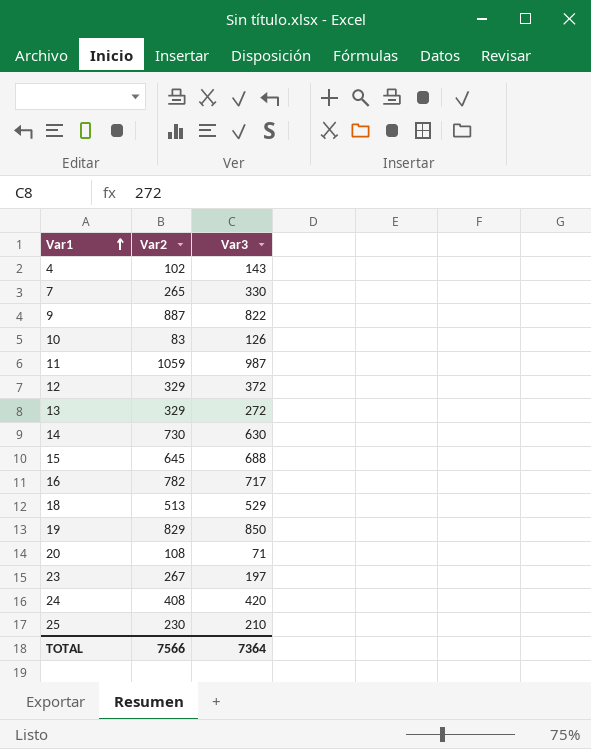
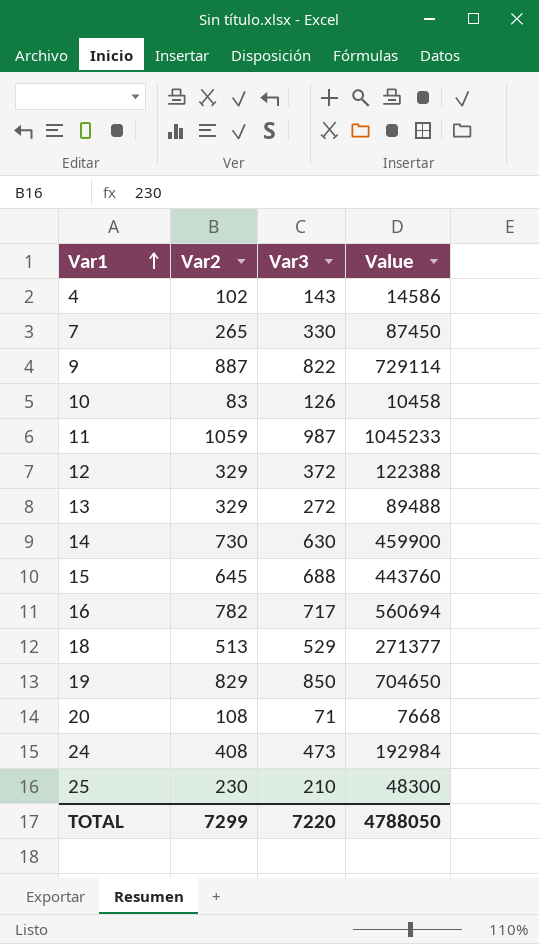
column Value | formula: none -> [Var2] * [Var3]
row 23: 267 | 197 -> none
24 | Var3: 420 -> 473
TOTAL | Var2: 7566 -> 7299
TOTAL | Var3: 7364 -> 7220

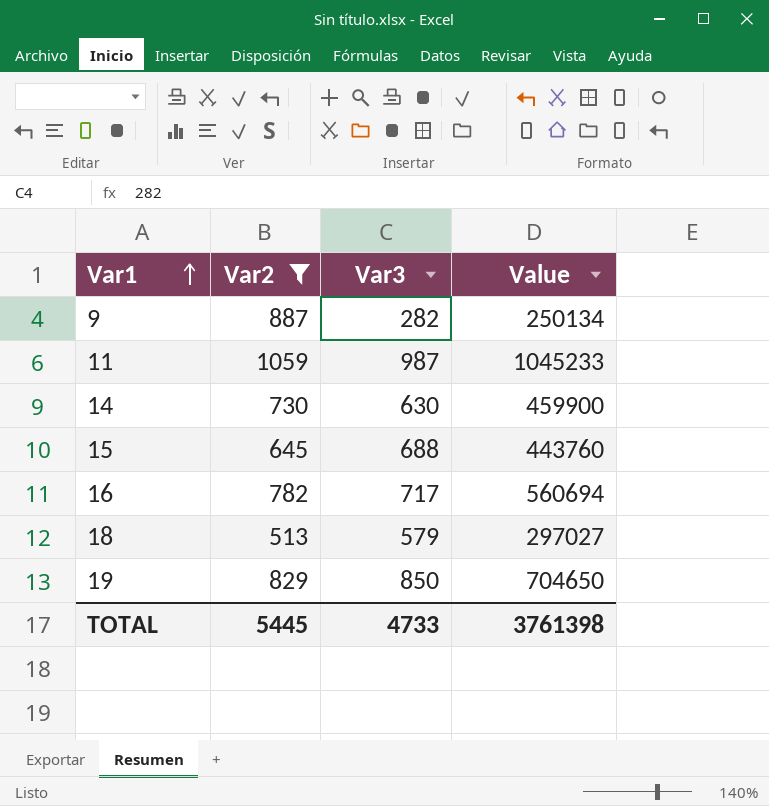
filter: none -> Var2 >= 513
9 | Var3: 822 -> 282
9 | Value: 729114 -> 250134
18 | Var3: 529 -> 579
18 | Value: 271377 -> 297027
TOTAL | Var2: 7299 -> 5445
TOTAL | Var3: 7220 -> 4733
TOTAL | Value: 4788050 -> 3761398

